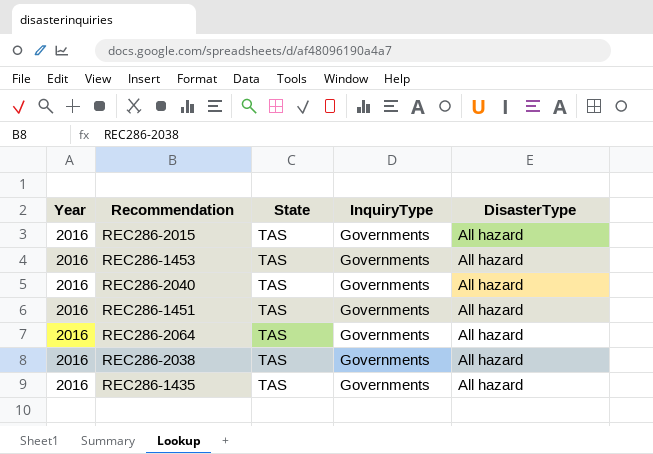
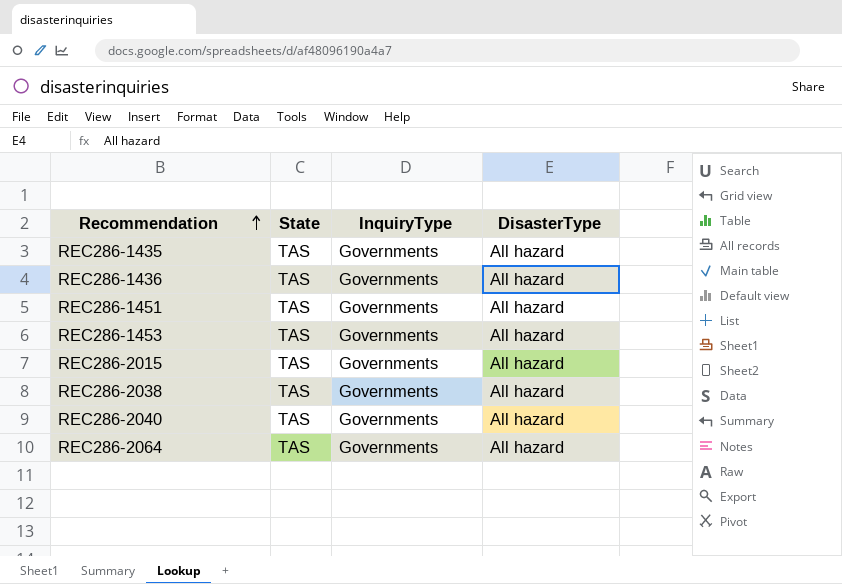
row order: none -> Recommendation ascending
column Year | position: 1 -> none
row REC286-1436: none -> TAS | Governments | All hazard

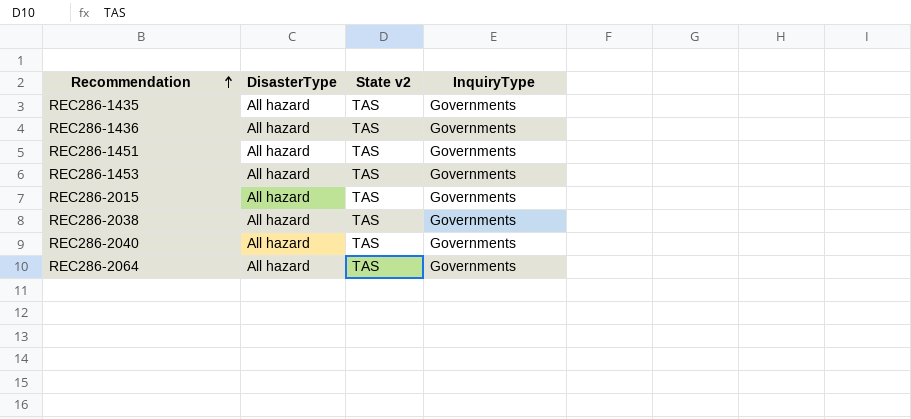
column DisasterType | position: 4 -> 2
column name: State -> State v2

